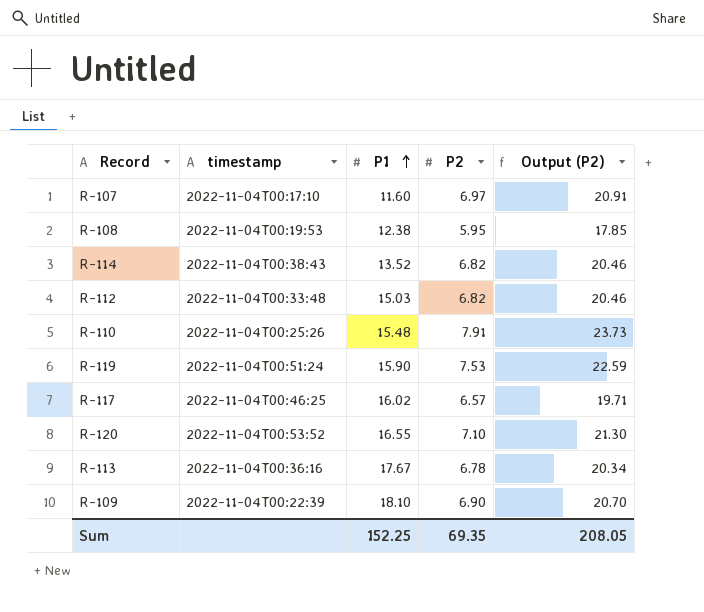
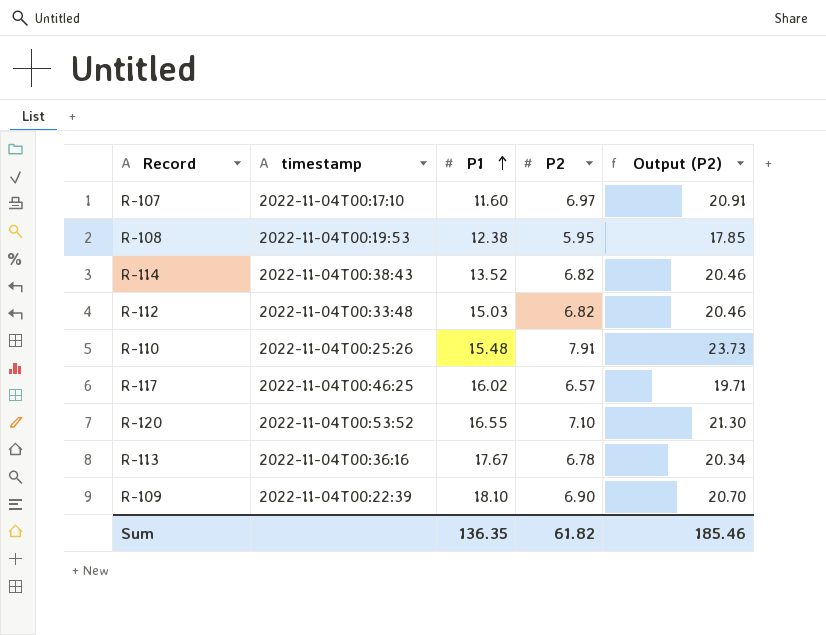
row R-119: 2022-11-04T00:51:24 | 15.90 | 7.53 | 22.59 -> none
Sum | P1: 152.25 -> 136.35
Sum | P2: 69.35 -> 61.82
Sum | Output (P2): 208.05 -> 185.46

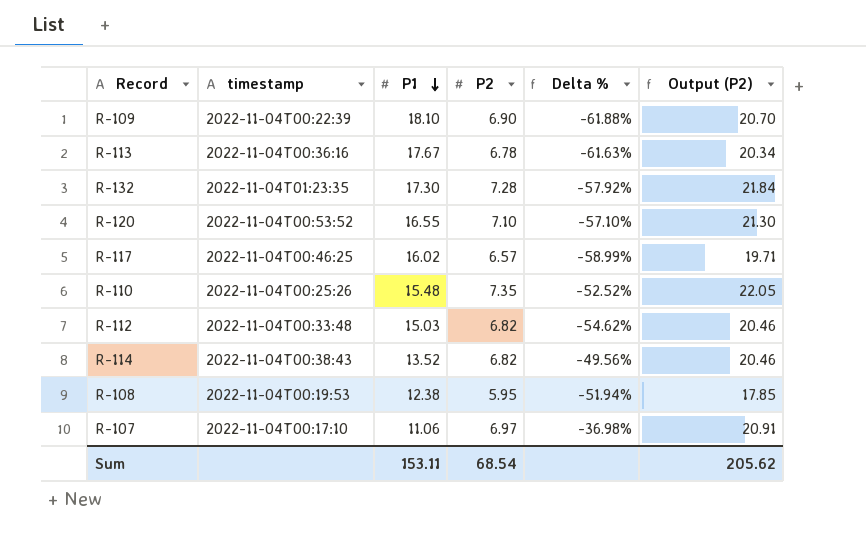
row order: P1 ascending -> P1 descending
column Delta % | formula: none -> ([P2] - [P1]) / [P1]
row R-132: none -> 2022-11-04T01:23:35 | 17.30 | 7.28 | -57.92% | 21.84
R-110 | P2: 7.91 -> 7.35
R-110 | Output (P2): 23.73 -> 22.05
R-107 | P1: 11.60 -> 11.06
Sum | P1: 136.35 -> 153.11
Sum | P2: 61.82 -> 68.54
Sum | Output (P2): 185.46 -> 205.62

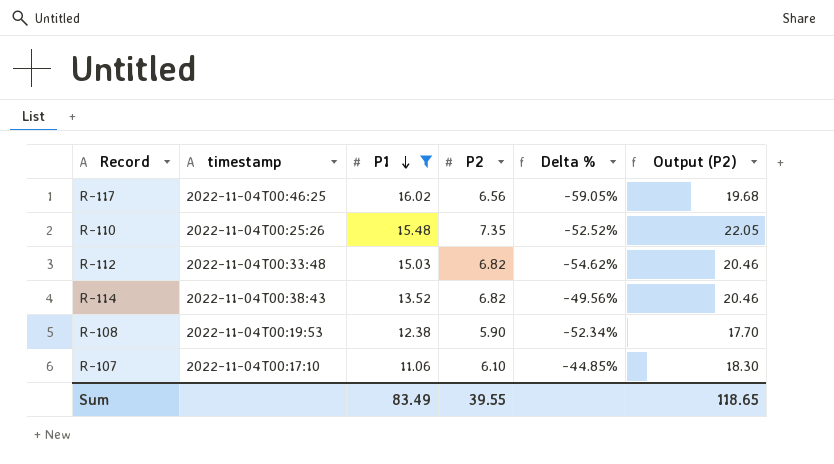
filter: none -> P1 <= 16.02
R-117 | P2: 6.57 -> 6.56
R-117 | Delta %: -58.99% -> -59.05%
R-117 | Output (P2): 19.71 -> 19.68
R-108 | P2: 5.95 -> 5.90
R-108 | Delta %: -51.94% -> -52.34%
R-108 | Output (P2): 17.85 -> 17.70
R-107 | P2: 6.97 -> 6.10
R-107 | Delta %: -36.98% -> -44.85%
R-107 | Output (P2): 20.91 -> 18.30
Sum | P1: 153.11 -> 83.49
Sum | P2: 68.54 -> 39.55
Sum | Output (P2): 205.62 -> 118.65

